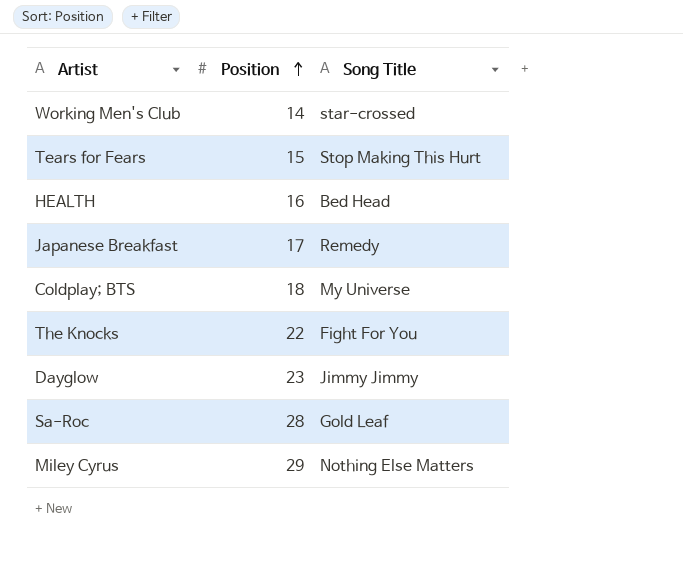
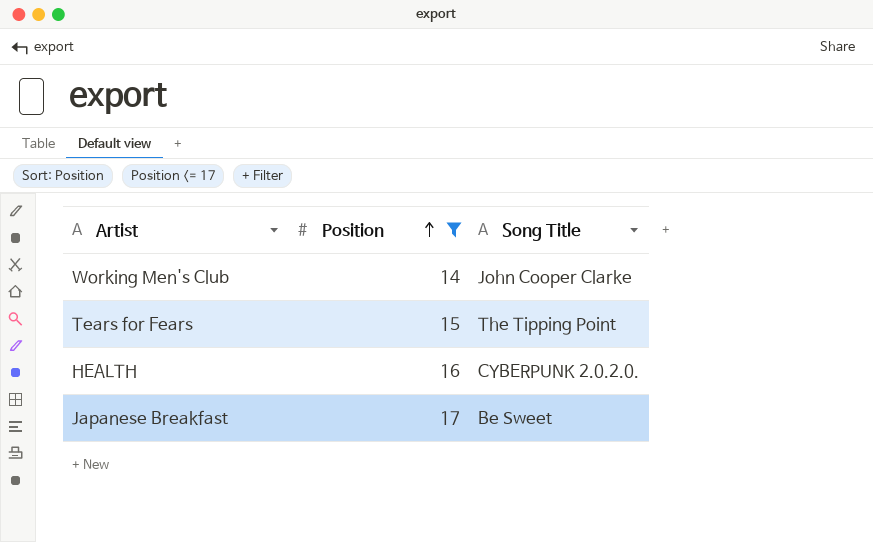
filter: none -> Position <= 17
Working Men's Club | Song Title: star-crossed -> John Cooper Clarke
Tears for Fears | Song Title: Stop Making This Hurt -> The Tipping Point
HEALTH | Song Title: Bed Head -> CYBERPUNK 2.0.2.0.
Japanese Breakfast | Song Title: Remedy -> Be Sweet

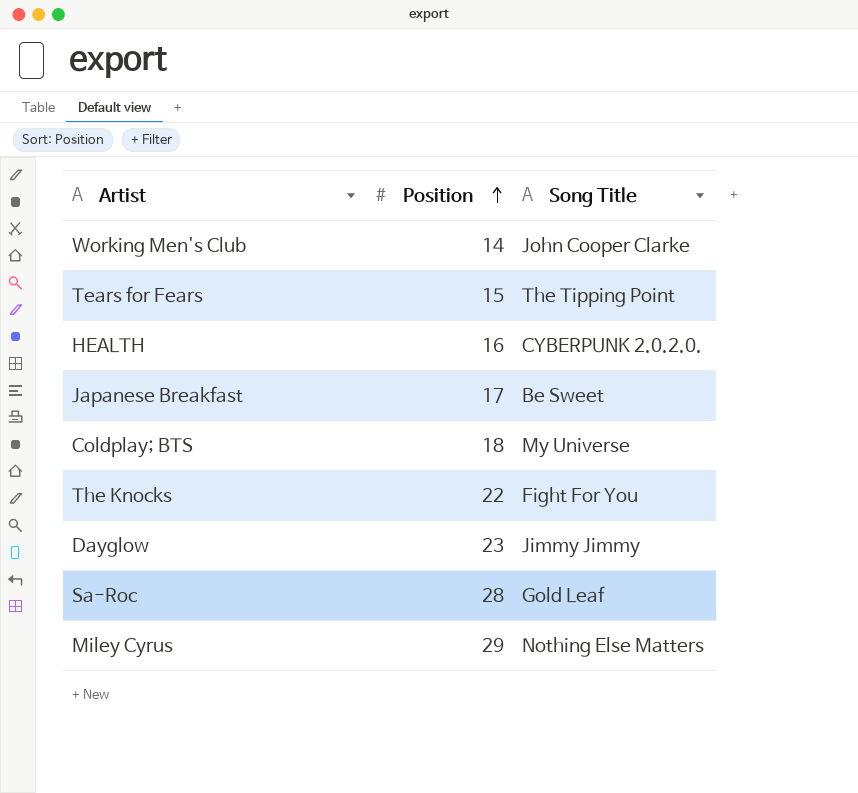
filter: Position <= 17 -> none

